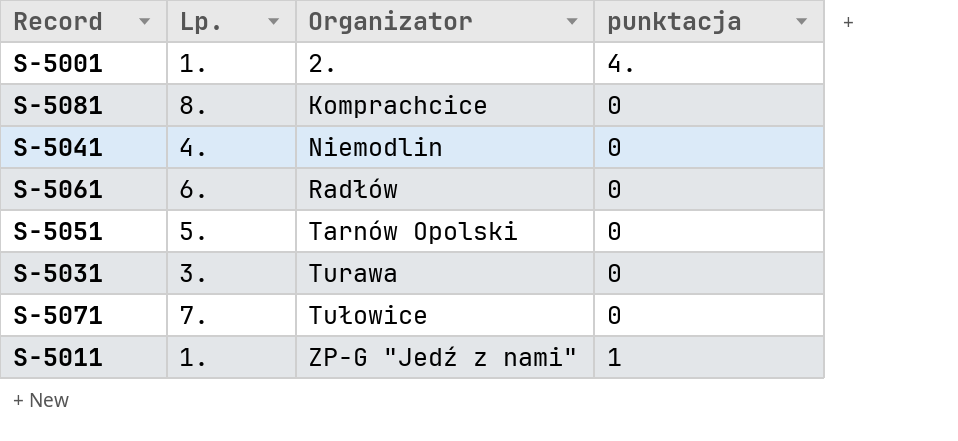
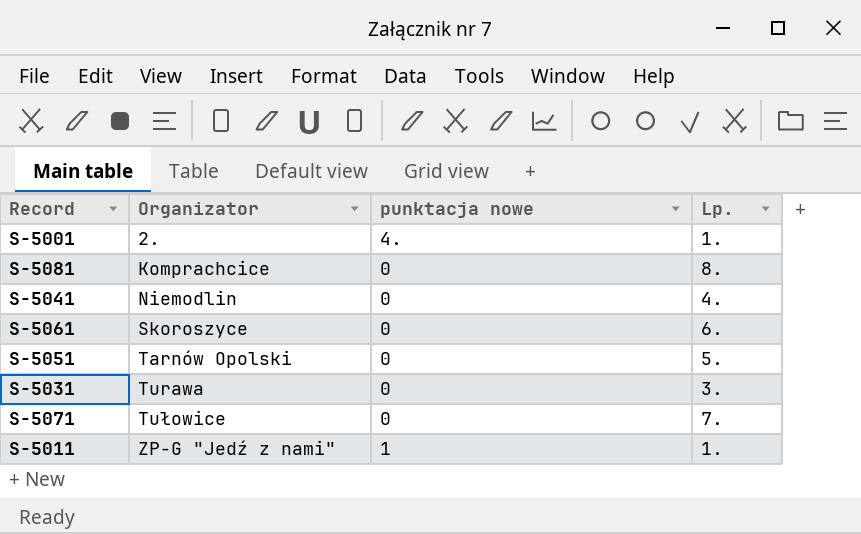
column name: punktacja -> punktacja nowe
column Lp. | position: 2 -> 4
S-5061 | Organizator: Radłów -> Skoroszyce

